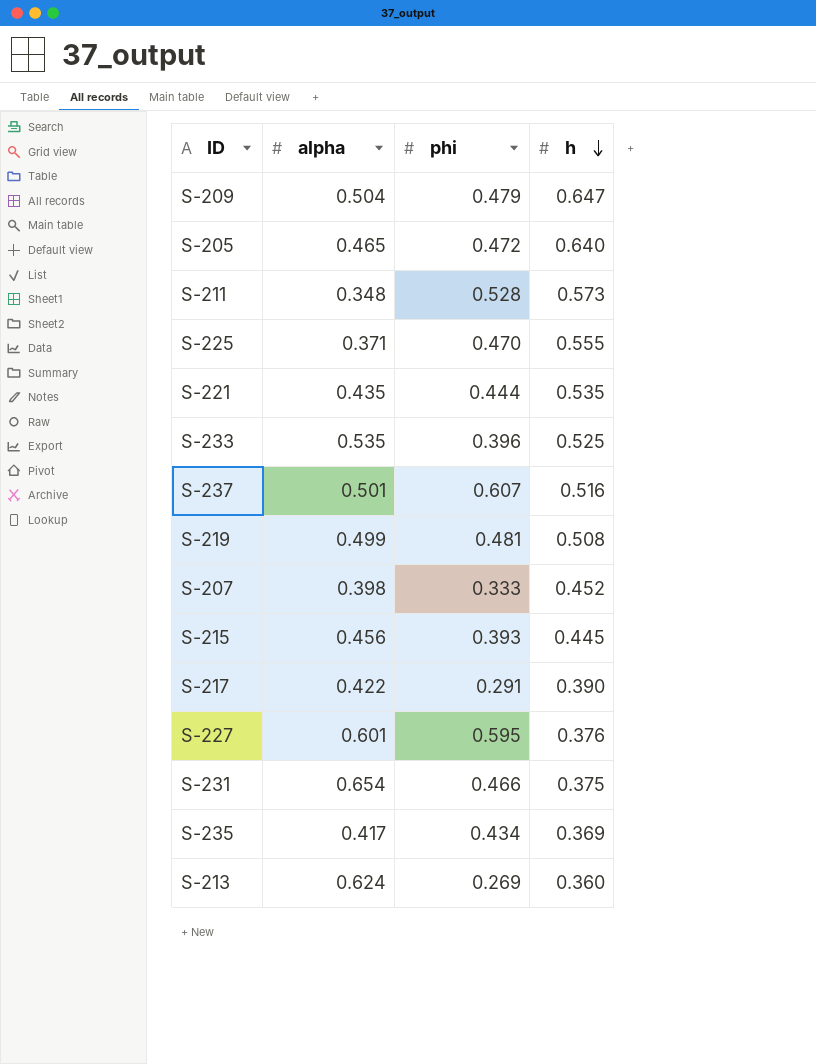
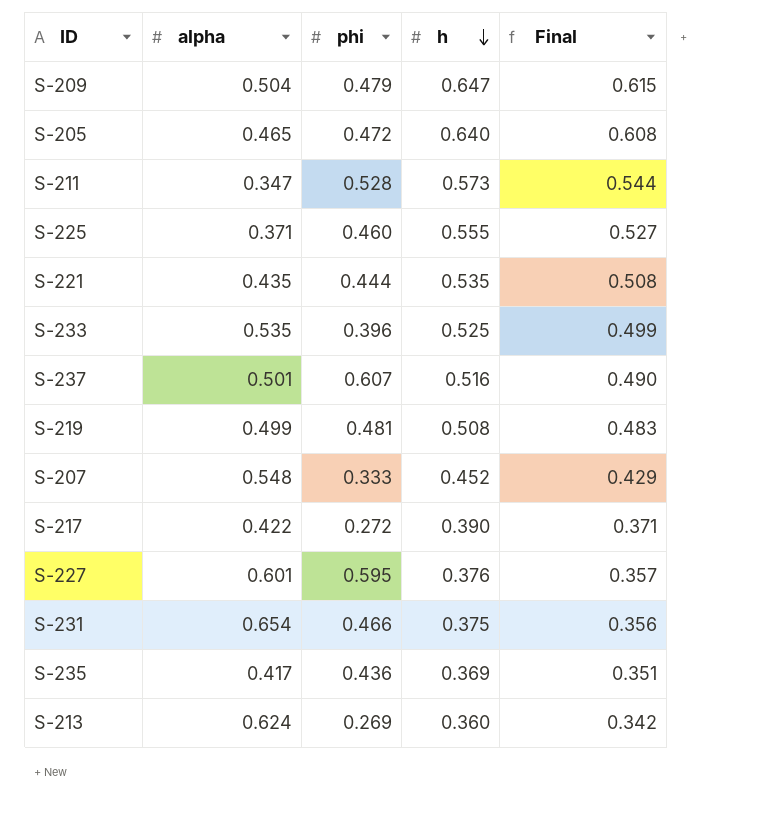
column Final | formula: none -> [h] * 0.95
row S-215: 0.456 | 0.393 | 0.445 -> none
S-211 | alpha: 0.348 -> 0.347
S-225 | phi: 0.470 -> 0.460
S-207 | alpha: 0.398 -> 0.548
S-217 | phi: 0.291 -> 0.272
S-235 | phi: 0.434 -> 0.436

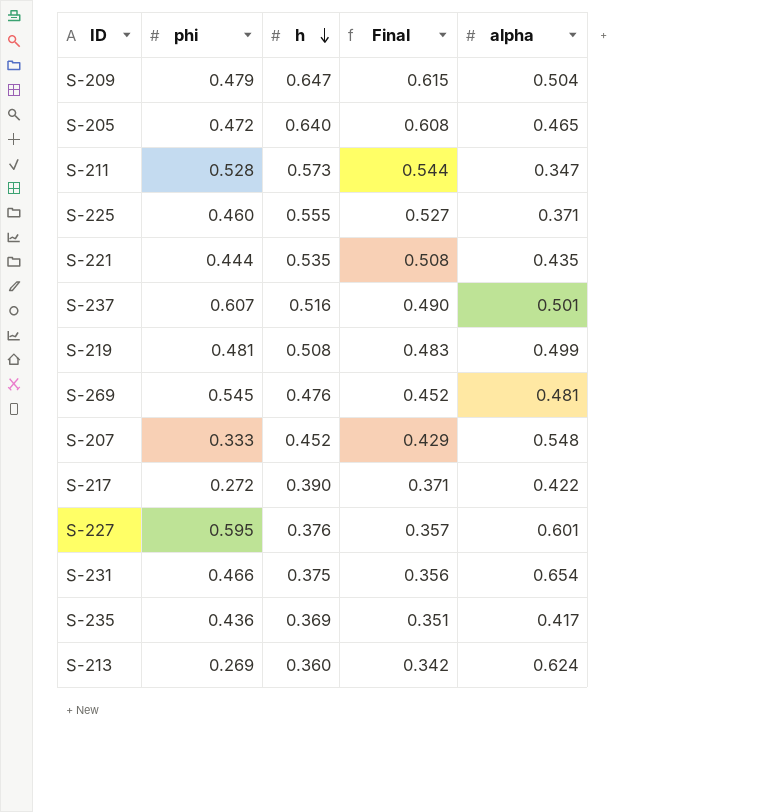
column alpha | position: 2 -> 5
row S-233: 0.535 | 0.396 | 0.525 | 0.499 -> none
row S-269: none -> 0.545 | 0.476 | 0.452 | 0.481

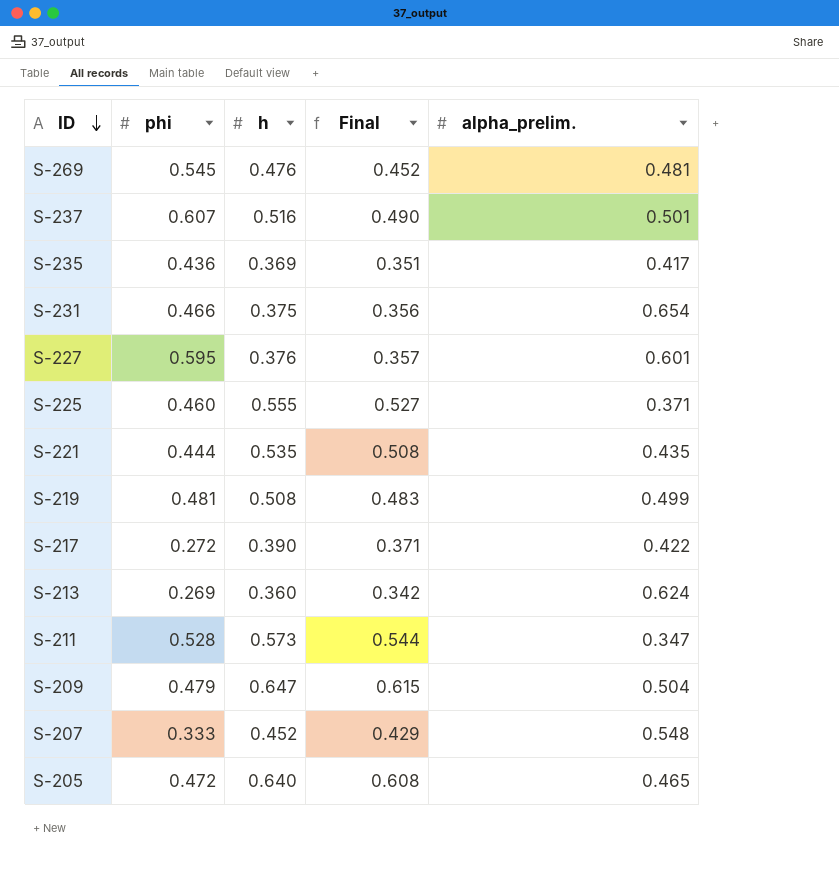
row order: h descending -> ID descending
column name: alpha -> alpha_prelim.

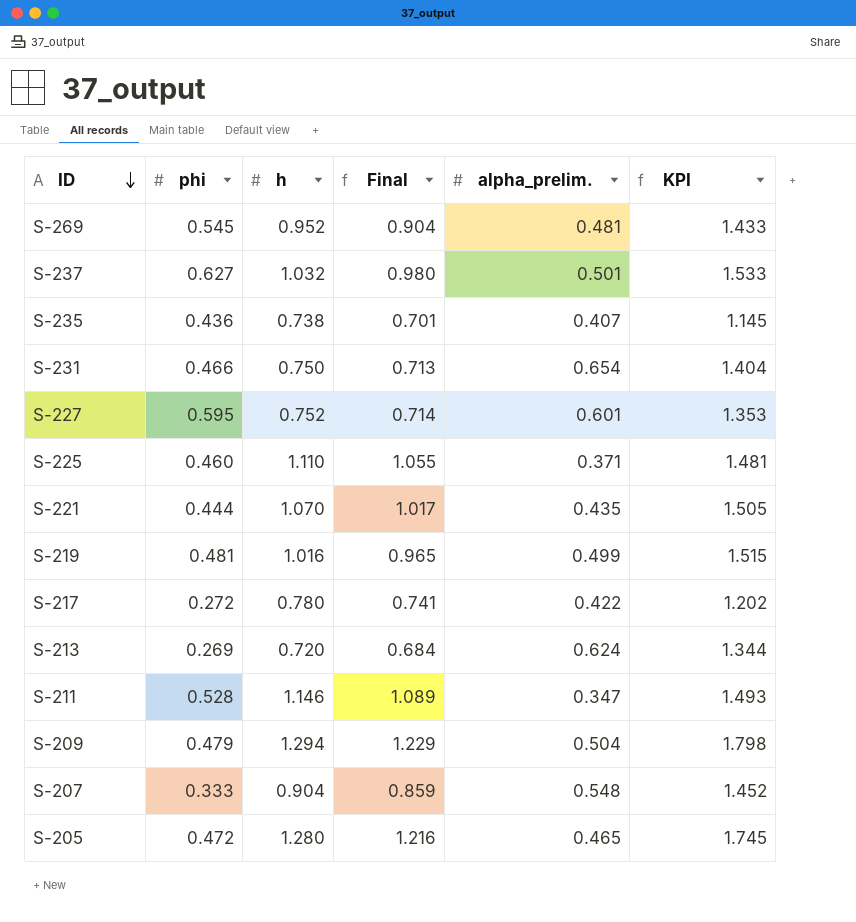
column KPI | formula: none -> [h] + [alpha_prelim.]
S-269 | h: 0.476 -> 0.952
S-269 | Final: 0.452 -> 0.904
S-237 | phi: 0.607 -> 0.627
S-237 | h: 0.516 -> 1.032
S-237 | Final: 0.490 -> 0.980
S-235 | h: 0.369 -> 0.738
S-235 | Final: 0.351 -> 0.701
S-235 | alpha_prelim.: 0.417 -> 0.407
S-231 | h: 0.375 -> 0.750
S-231 | Final: 0.356 -> 0.713
S-227 | h: 0.376 -> 0.752
S-227 | Final: 0.357 -> 0.714
S-225 | h: 0.555 -> 1.110
S-225 | Final: 0.527 -> 1.055
S-221 | h: 0.535 -> 1.070
S-221 | Final: 0.508 -> 1.017
S-219 | h: 0.508 -> 1.016
S-219 | Final: 0.483 -> 0.965
S-217 | h: 0.390 -> 0.780
S-217 | Final: 0.371 -> 0.741
S-213 | h: 0.360 -> 0.720
S-213 | Final: 0.342 -> 0.684
S-211 | h: 0.573 -> 1.146
S-211 | Final: 0.544 -> 1.089
S-209 | h: 0.647 -> 1.294
S-209 | Final: 0.615 -> 1.229
S-207 | h: 0.452 -> 0.904
S-207 | Final: 0.429 -> 0.859
S-205 | h: 0.640 -> 1.280
S-205 | Final: 0.608 -> 1.216

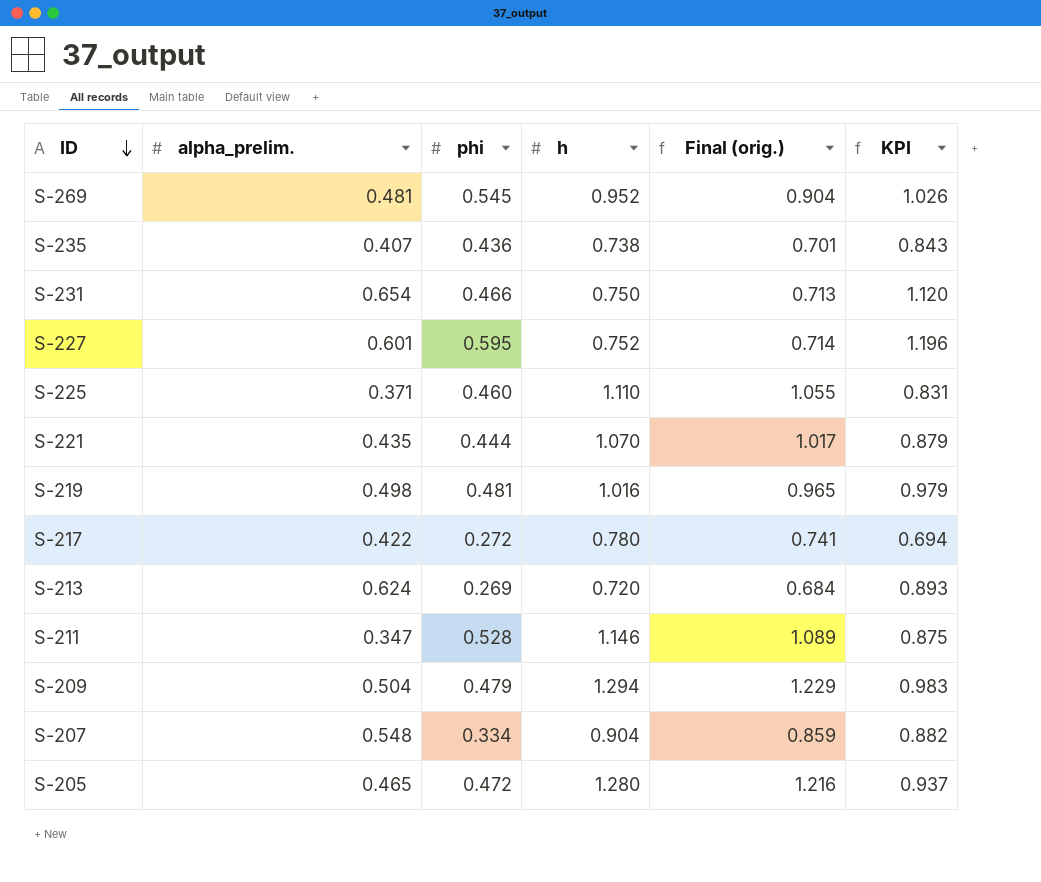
column alpha_prelim. | position: 5 -> 2
column name: Final -> Final (orig.)
column KPI | formula: [h] + [alpha_prelim.] -> [alpha_prelim.] + [phi]
row S-237: 0.627 | 1.032 | 0.980 | 0.501 | 1.533 -> none
S-219 | alpha_prelim.: 0.499 -> 0.498
S-207 | phi: 0.333 -> 0.334

